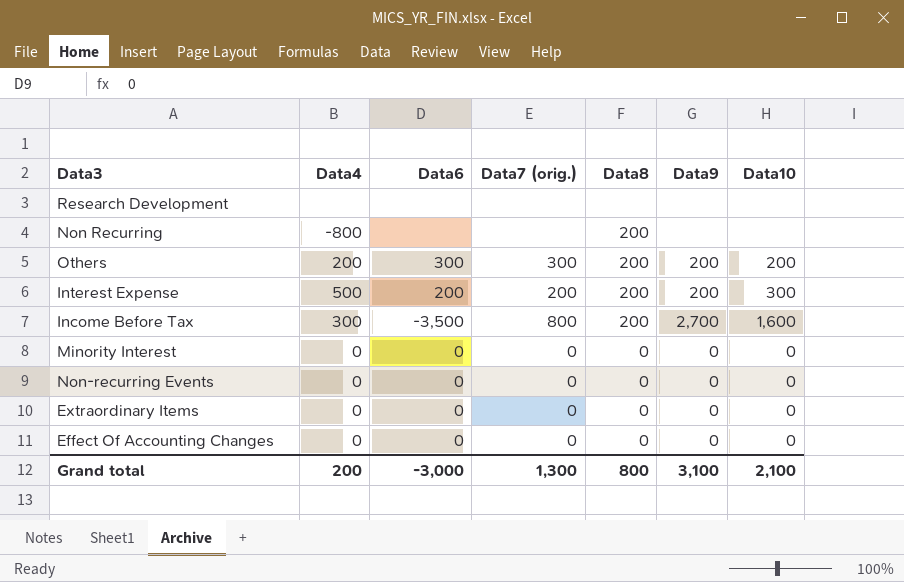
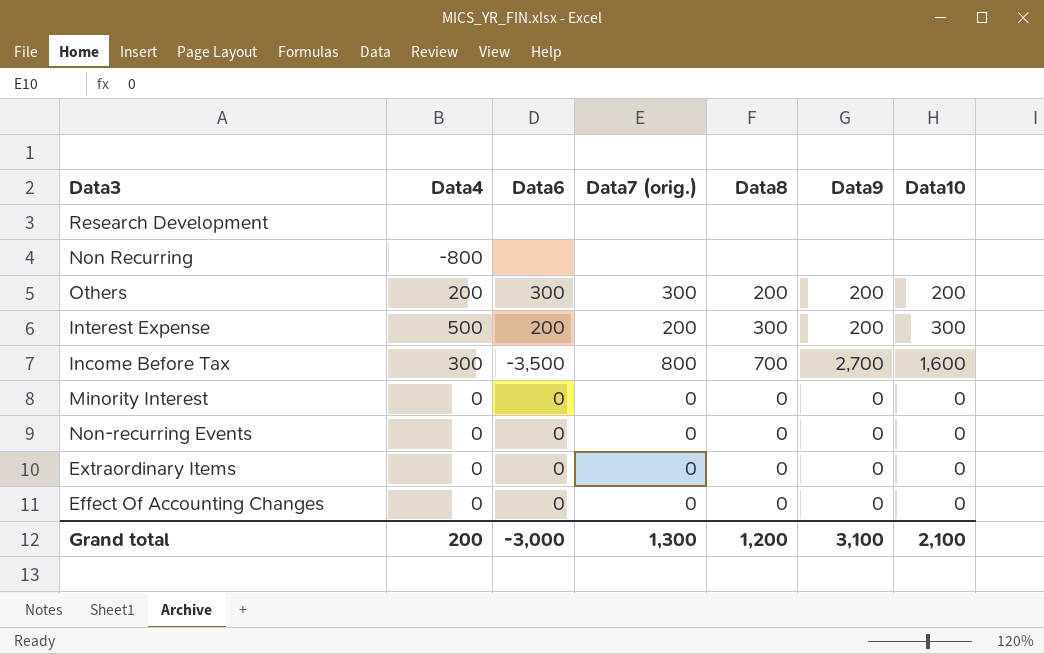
Non Recurring | Data8: 200 -> none
Interest Expense | Data8: 200 -> 300
Income Before Tax | Data8: 200 -> 700
Grand total | Data8: 800 -> 1,200

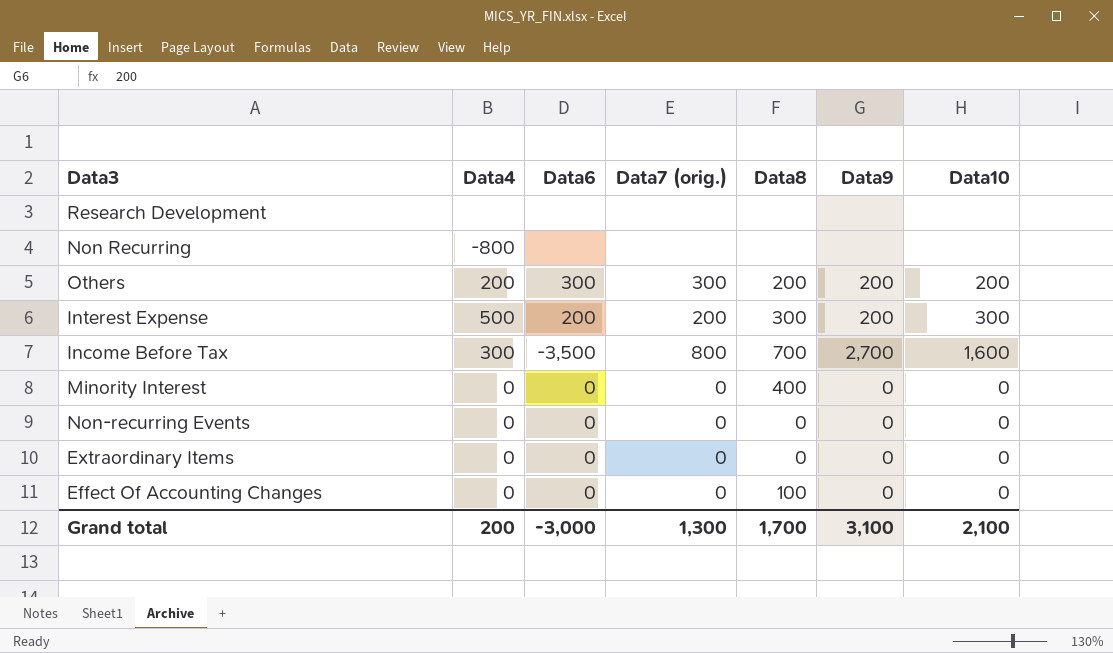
Minority Interest | Data8: 0 -> 400
Effect Of Accounting Changes | Data8: 0 -> 100
Grand total | Data8: 1,200 -> 1,700

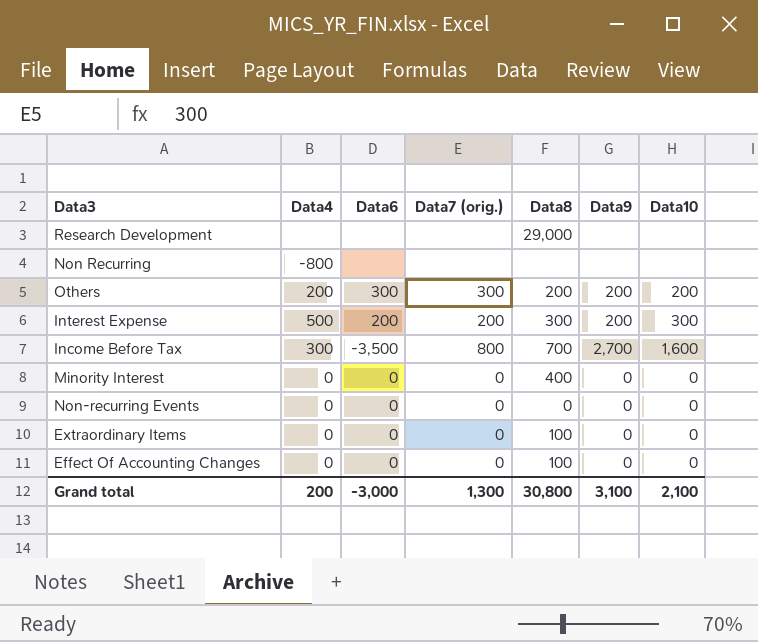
Research Development | Data8: none -> 29,000
Extraordinary Items | Data8: 0 -> 100
Grand total | Data8: 1,700 -> 30,800

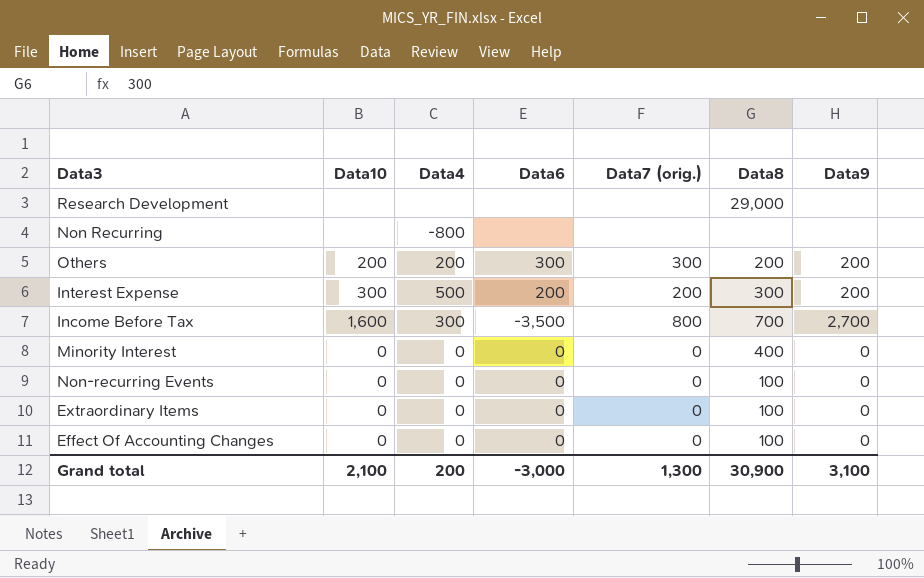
column Data10 | position: 7 -> 2
Non-recurring Events | Data8: 0 -> 100
Grand total | Data8: 30,800 -> 30,900

